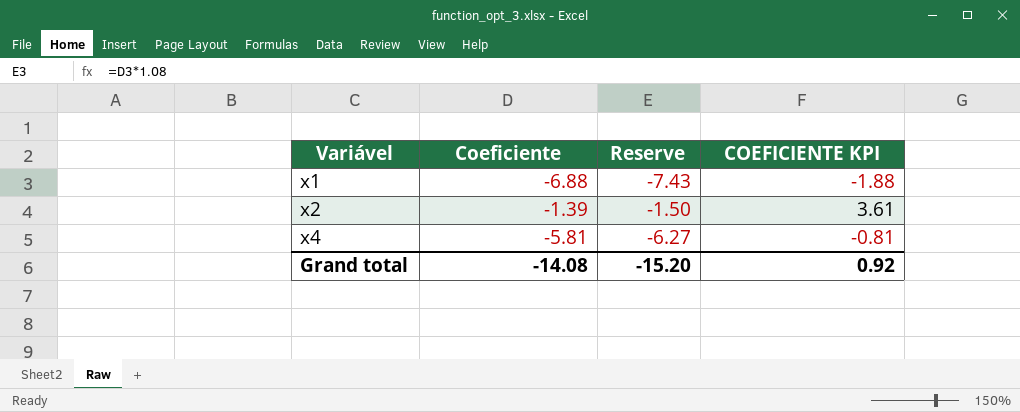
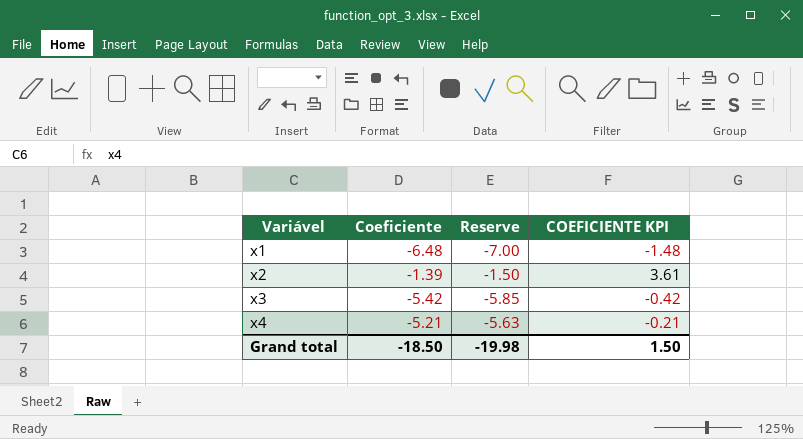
x1 | Coeficiente: -6.88 -> -6.48
x1 | Reserve: -7.43 -> -7.00
x1 | COEFICIENTE KPI: -1.88 -> -1.48
row x3: none -> -5.42 | -5.85 | -0.42
x4 | Coeficiente: -5.81 -> -5.21
x4 | Reserve: -6.27 -> -5.63
x4 | COEFICIENTE KPI: -0.81 -> -0.21
Grand total | Coeficiente: -14.08 -> -18.50
Grand total | Reserve: -15.20 -> -19.98
Grand total | COEFICIENTE KPI: 0.92 -> 1.50

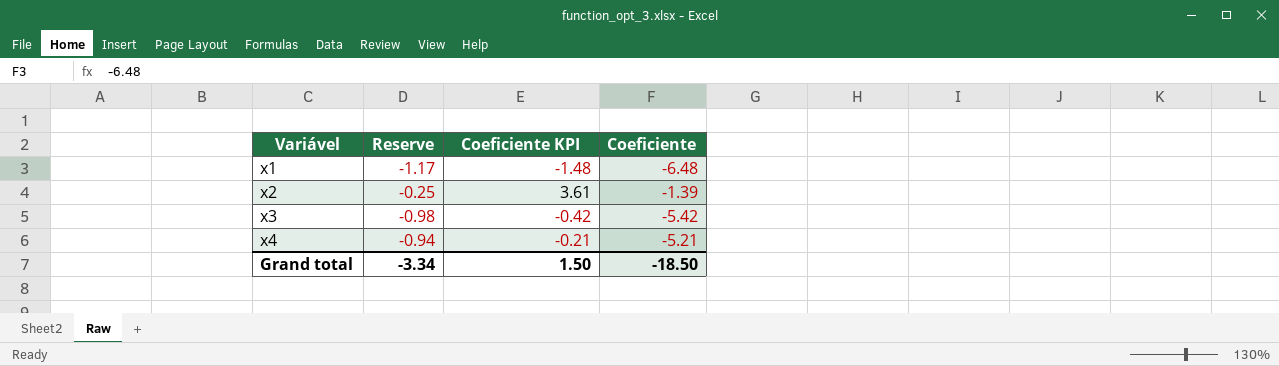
column Reserve | formula: [Coeficiente] * 1.08 -> [Coeficiente] * 0.18
column name: COEFICIENTE KPI -> Coeficiente KPI
column Coeficiente | position: 2 -> 4
Grand total | Reserve: -19.98 -> -3.34

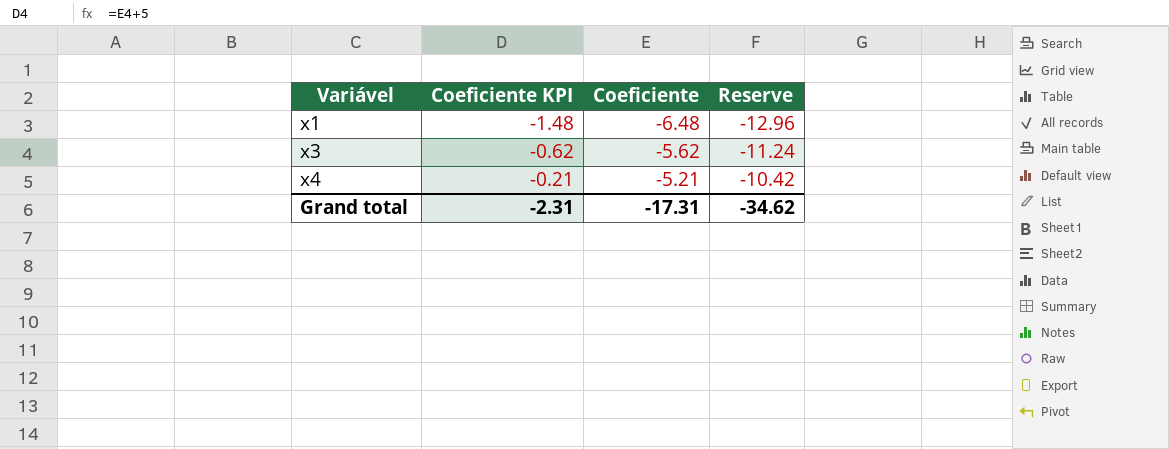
column Reserve | formula: [Coeficiente] * 0.18 -> [Coeficiente] * 2
column Reserve | position: 2 -> 4
row x2: -0.25 | 3.61 | -1.39 -> none
x3 | Coeficiente KPI: -0.42 -> -0.62
x3 | Coeficiente: -5.42 -> -5.62
Grand total | Coeficiente KPI: 1.50 -> -2.31
Grand total | Coeficiente: -18.50 -> -17.31
Grand total | Reserve: -3.34 -> -34.62

